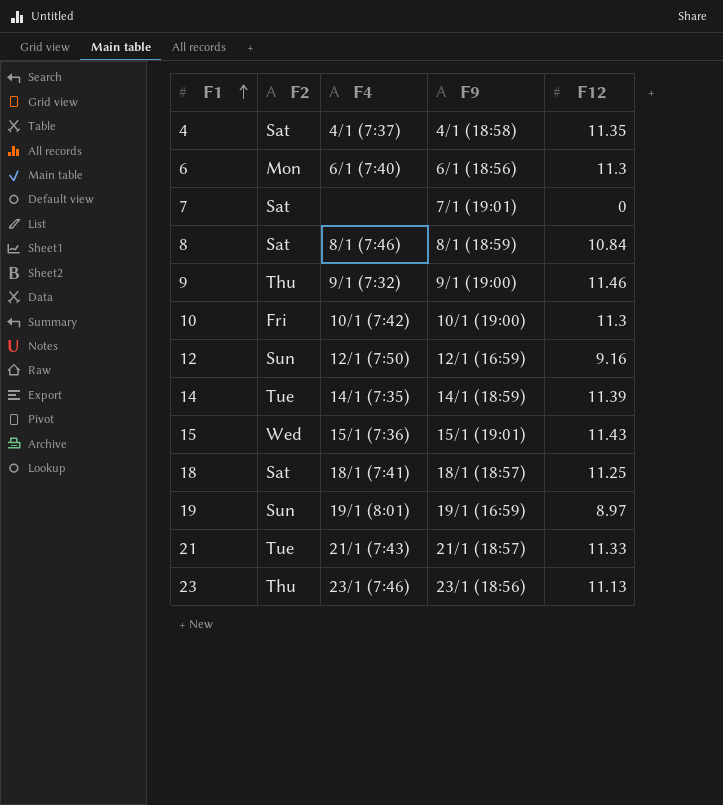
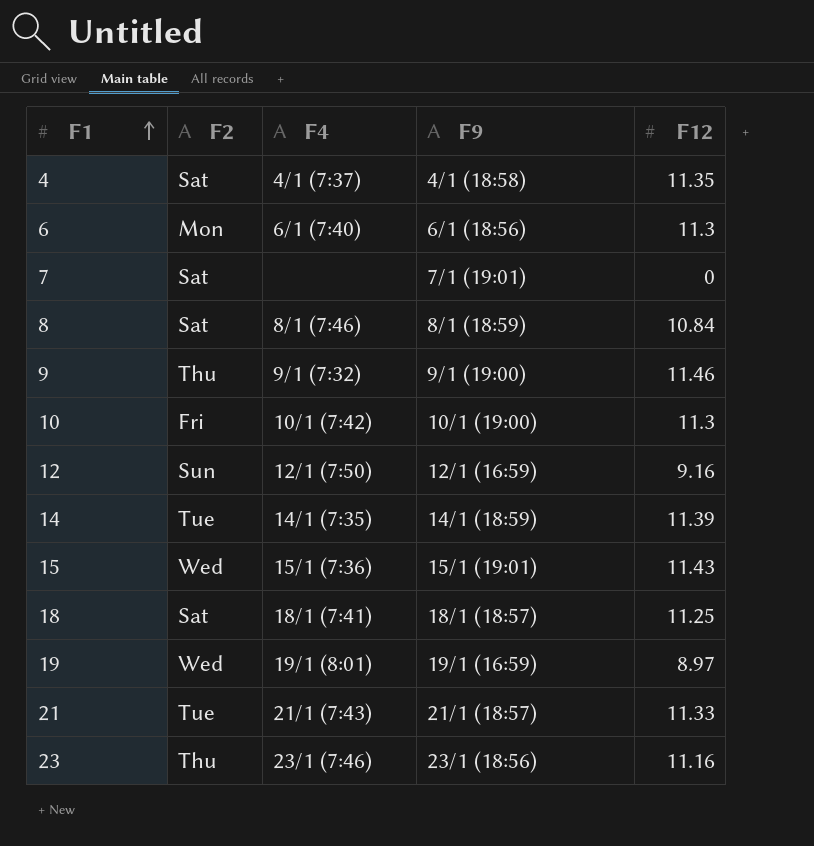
19 | F2: Sun -> Wed
23 | F12: 11.13 -> 11.16

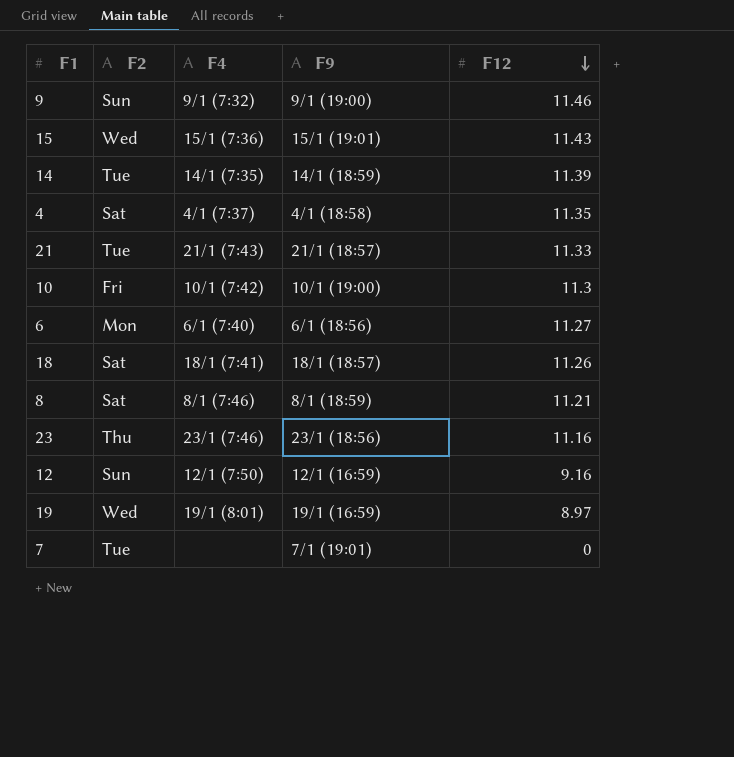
row order: F1 ascending -> F12 descending
9 | F2: Thu -> Sun
6 | F12: 11.3 -> 11.27
18 | F12: 11.25 -> 11.26
8 | F12: 10.84 -> 11.21
7 | F2: Sat -> Tue

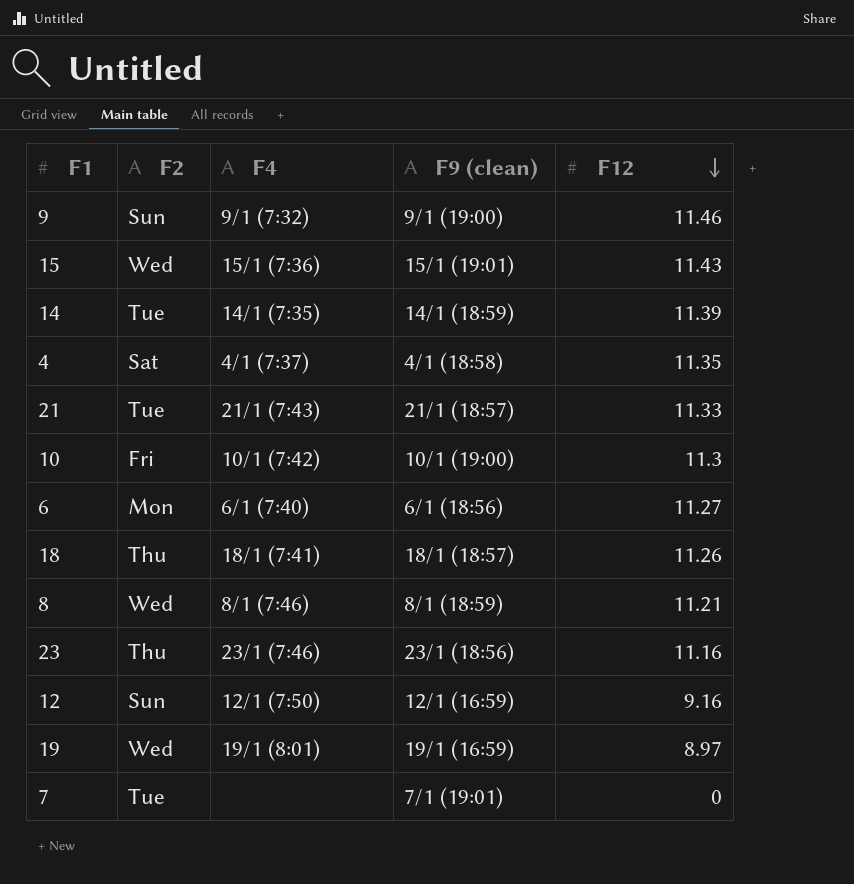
column name: F9 -> F9 (clean)
18 | F2: Sat -> Thu
8 | F2: Sat -> Wed

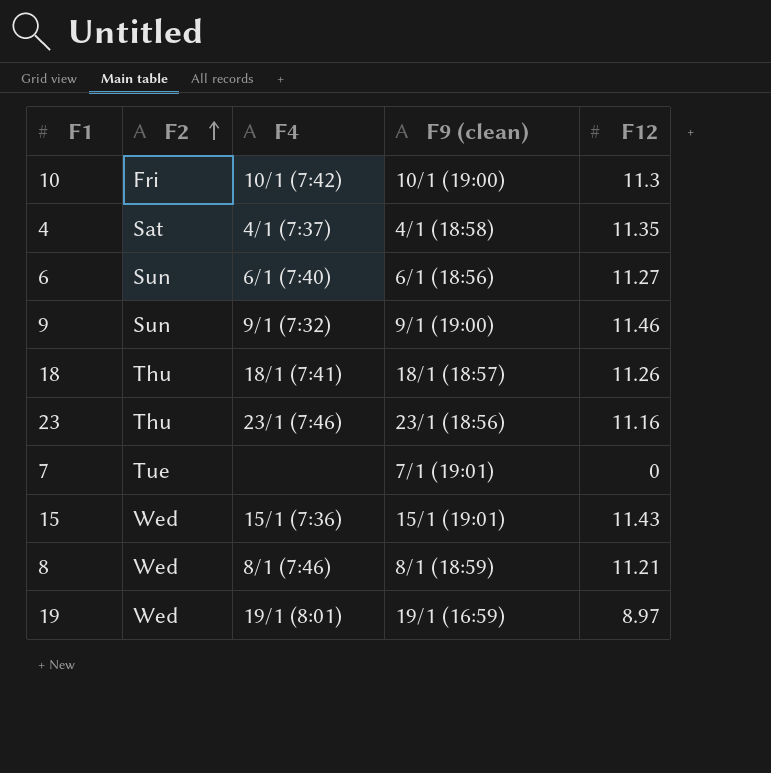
row order: F12 descending -> F2 ascending
row 14: Tue | 14/1 (7:35) | 14/1 (18:59) | 11.39 -> none
row 21: Tue | 21/1 (7:43) | 21/1 (18:57) | 11.33 -> none
row 12: Sun | 12/1 (7:50) | 12/1 (16:59) | 9.16 -> none
6 | F2: Mon -> Sun

